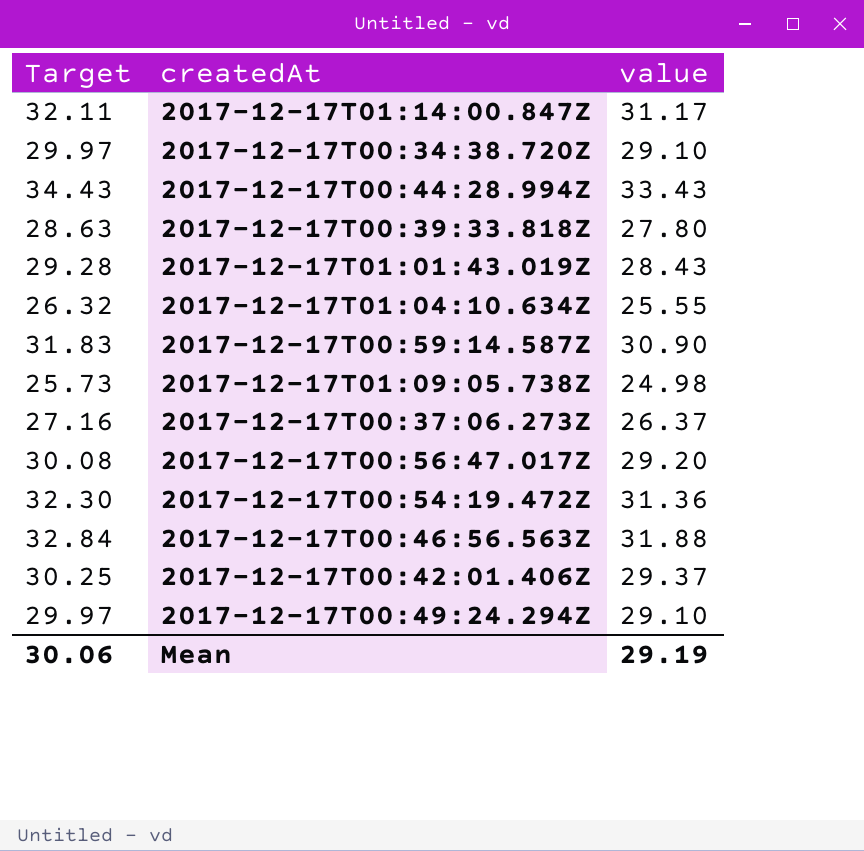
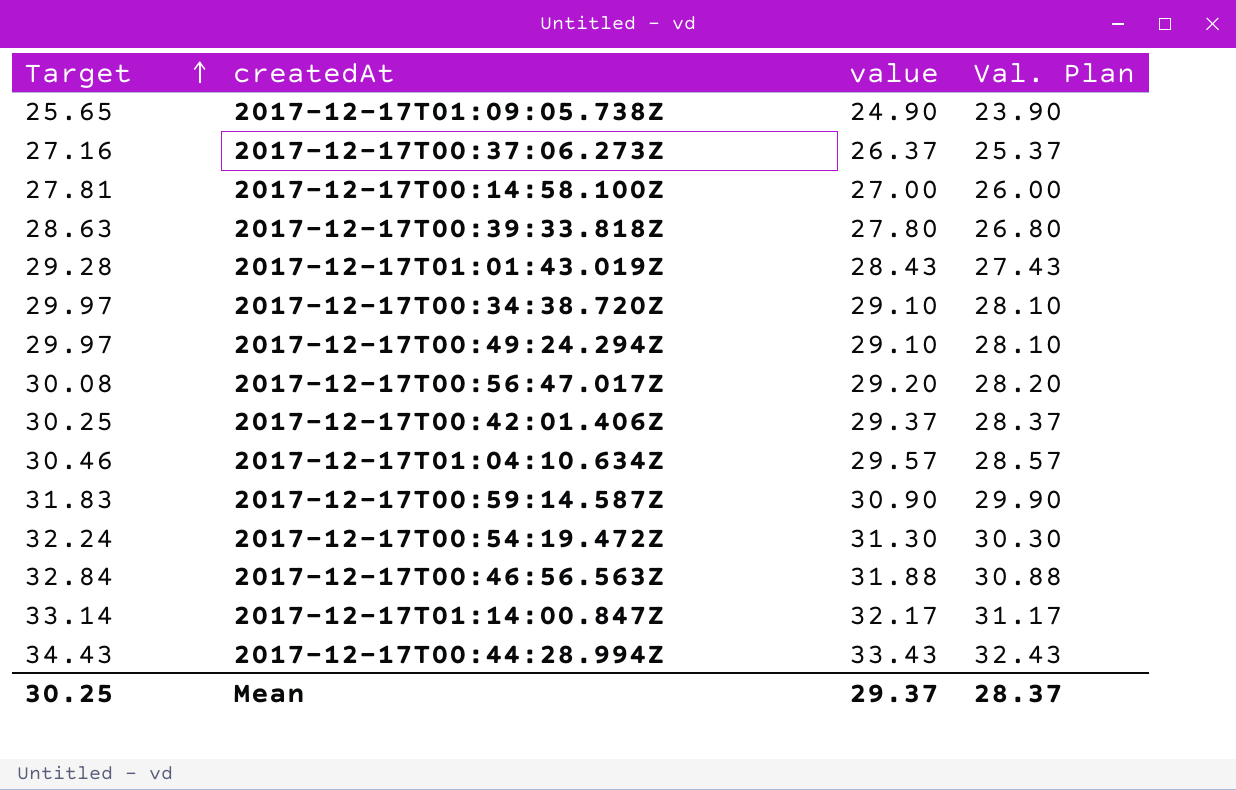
row order: none -> Target ascending
column Val. Plan | formula: none -> [value] - 1
2017-12-17T01:09:05.738Z | Target: 25.73 -> 25.65
2017-12-17T01:09:05.738Z | value: 24.98 -> 24.90
row 2017-12-17T00:14:58.100Z: none -> 27.81 | 27.00 | 26.00
2017-12-17T01:04:10.634Z | Target: 26.32 -> 30.46
2017-12-17T01:04:10.634Z | value: 25.55 -> 29.57
2017-12-17T00:54:19.472Z | Target: 32.30 -> 32.24
2017-12-17T00:54:19.472Z | value: 31.36 -> 31.30
2017-12-17T01:14:00.847Z | Target: 32.11 -> 33.14
2017-12-17T01:14:00.847Z | value: 31.17 -> 32.17
Mean | Target: 30.06 -> 30.25
Mean | value: 29.19 -> 29.37

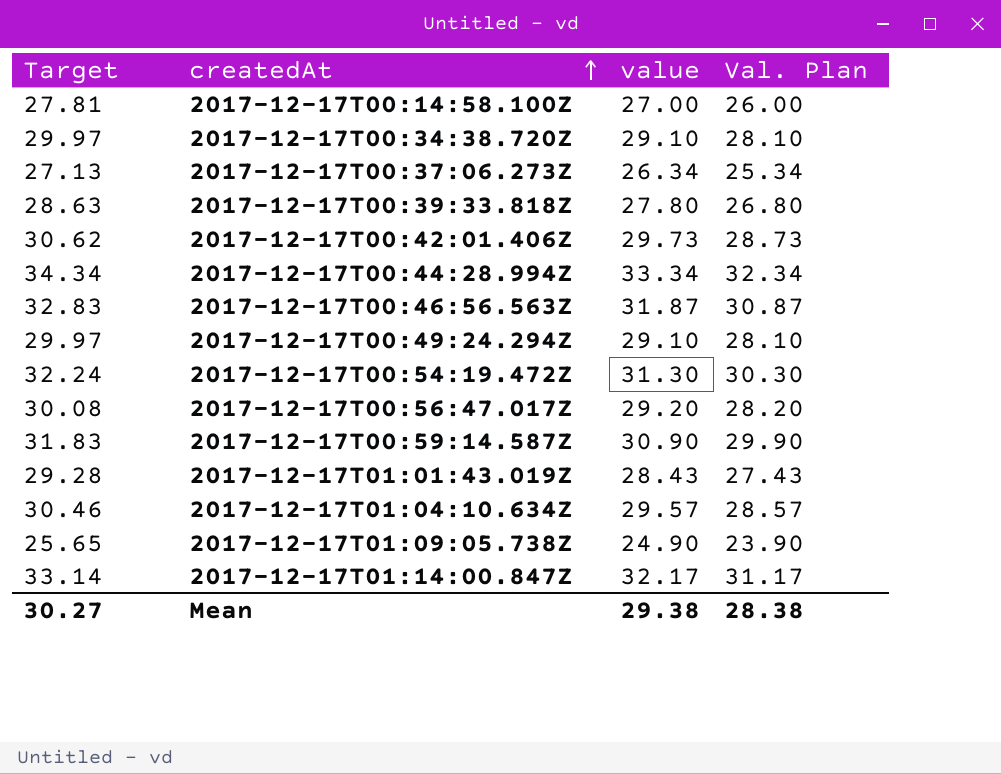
row order: Target ascending -> createdAt ascending
2017-12-17T00:37:06.273Z | Target: 27.16 -> 27.13
2017-12-17T00:37:06.273Z | value: 26.37 -> 26.34
2017-12-17T00:37:06.273Z | Val. Plan: 25.37 -> 25.34
2017-12-17T00:42:01.406Z | Target: 30.25 -> 30.62
2017-12-17T00:42:01.406Z | value: 29.37 -> 29.73
2017-12-17T00:42:01.406Z | Val. Plan: 28.37 -> 28.73
2017-12-17T00:44:28.994Z | Target: 34.43 -> 34.34
2017-12-17T00:44:28.994Z | value: 33.43 -> 33.34
2017-12-17T00:44:28.994Z | Val. Plan: 32.43 -> 32.34
2017-12-17T00:46:56.563Z | Target: 32.84 -> 32.83
2017-12-17T00:46:56.563Z | value: 31.88 -> 31.87
2017-12-17T00:46:56.563Z | Val. Plan: 30.88 -> 30.87
Mean | Target: 30.25 -> 30.27
Mean | value: 29.37 -> 29.38
Mean | Val. Plan: 28.37 -> 28.38

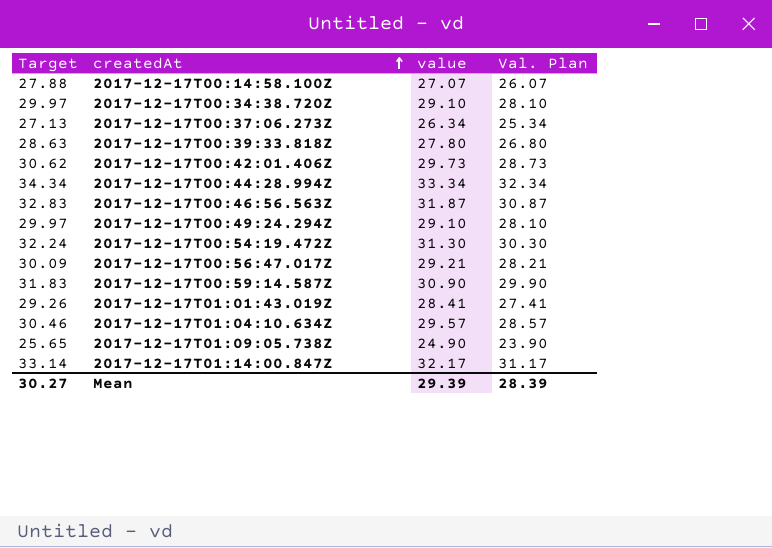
2017-12-17T00:14:58.100Z | Target: 27.81 -> 27.88
2017-12-17T00:14:58.100Z | value: 27.00 -> 27.07
2017-12-17T00:14:58.100Z | Val. Plan: 26.00 -> 26.07
2017-12-17T00:56:47.017Z | Target: 30.08 -> 30.09
2017-12-17T00:56:47.017Z | value: 29.20 -> 29.21
2017-12-17T00:56:47.017Z | Val. Plan: 28.20 -> 28.21
2017-12-17T01:01:43.019Z | Target: 29.28 -> 29.26
2017-12-17T01:01:43.019Z | value: 28.43 -> 28.41
2017-12-17T01:01:43.019Z | Val. Plan: 27.43 -> 27.41
Mean | value: 29.38 -> 29.39
Mean | Val. Plan: 28.38 -> 28.39

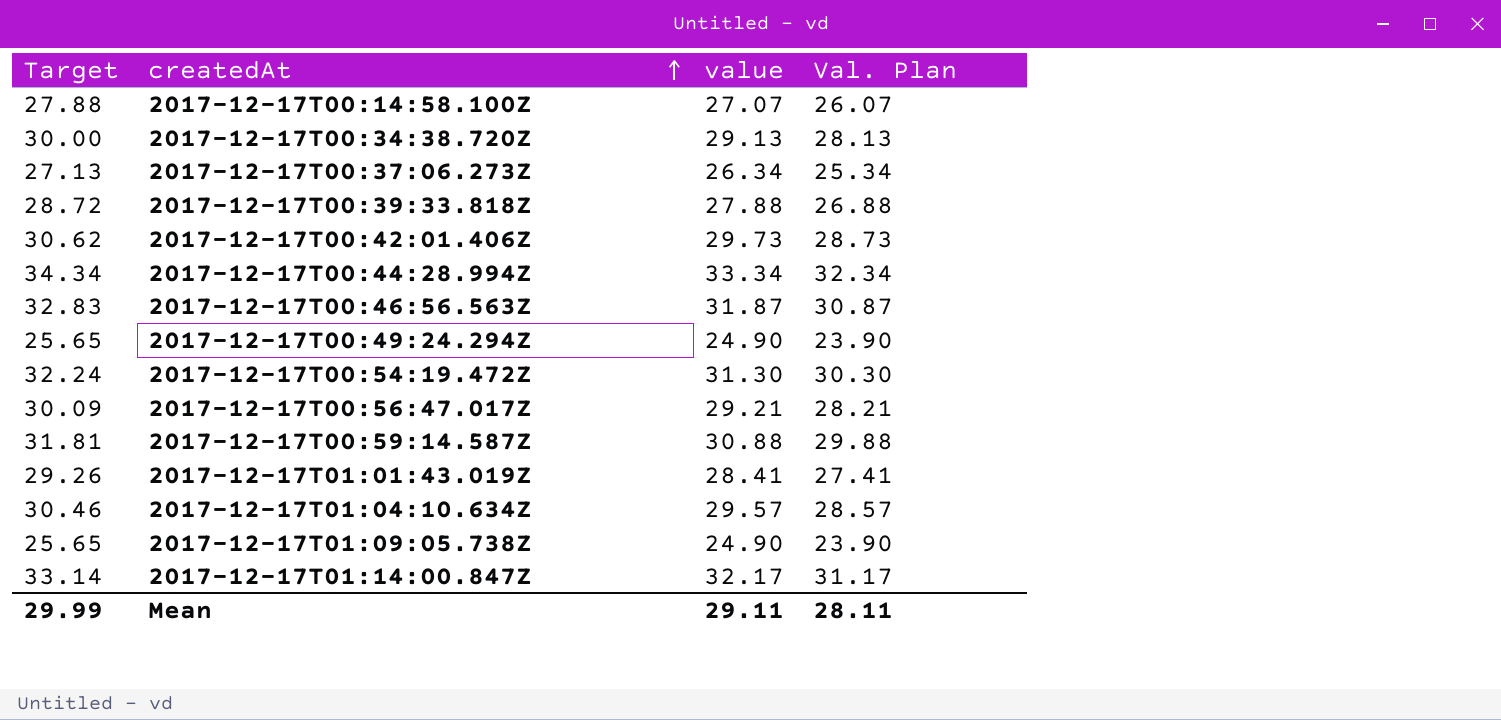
2017-12-17T00:34:38.720Z | Target: 29.97 -> 30.00
2017-12-17T00:34:38.720Z | value: 29.10 -> 29.13
2017-12-17T00:34:38.720Z | Val. Plan: 28.10 -> 28.13
2017-12-17T00:39:33.818Z | Target: 28.63 -> 28.72
2017-12-17T00:39:33.818Z | value: 27.80 -> 27.88
2017-12-17T00:39:33.818Z | Val. Plan: 26.80 -> 26.88
2017-12-17T00:49:24.294Z | Target: 29.97 -> 25.65
2017-12-17T00:49:24.294Z | value: 29.10 -> 24.90
2017-12-17T00:49:24.294Z | Val. Plan: 28.10 -> 23.90
2017-12-17T00:59:14.587Z | Target: 31.83 -> 31.81
2017-12-17T00:59:14.587Z | value: 30.90 -> 30.88
2017-12-17T00:59:14.587Z | Val. Plan: 29.90 -> 29.88
Mean | Target: 30.27 -> 29.99
Mean | value: 29.39 -> 29.11
Mean | Val. Plan: 28.39 -> 28.11

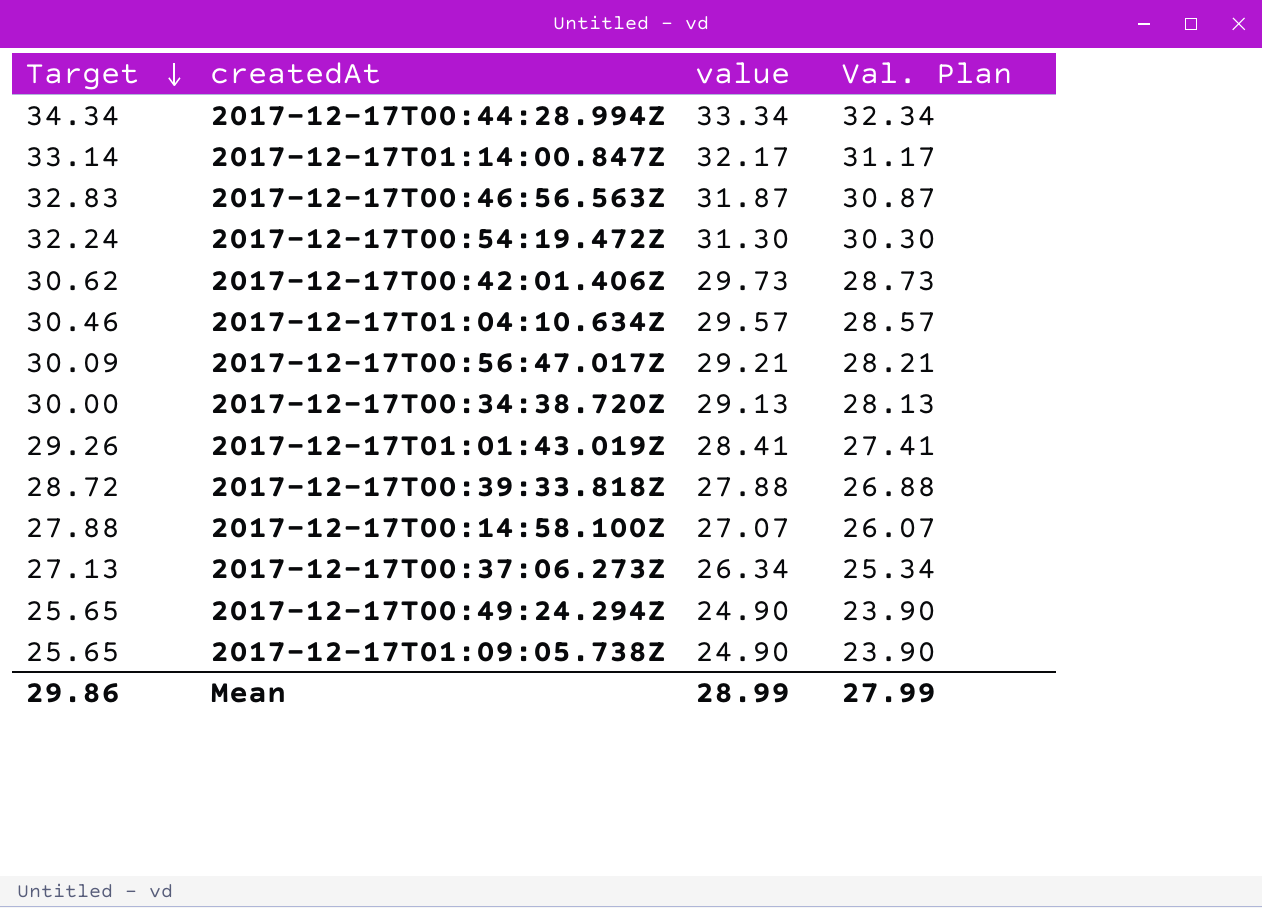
row order: createdAt ascending -> Target descending
row 2017-12-17T00:59:14.587Z: 31.81 | 30.88 | 29.88 -> none
Mean | Target: 29.99 -> 29.86
Mean | value: 29.11 -> 28.99
Mean | Val. Plan: 28.11 -> 27.99

